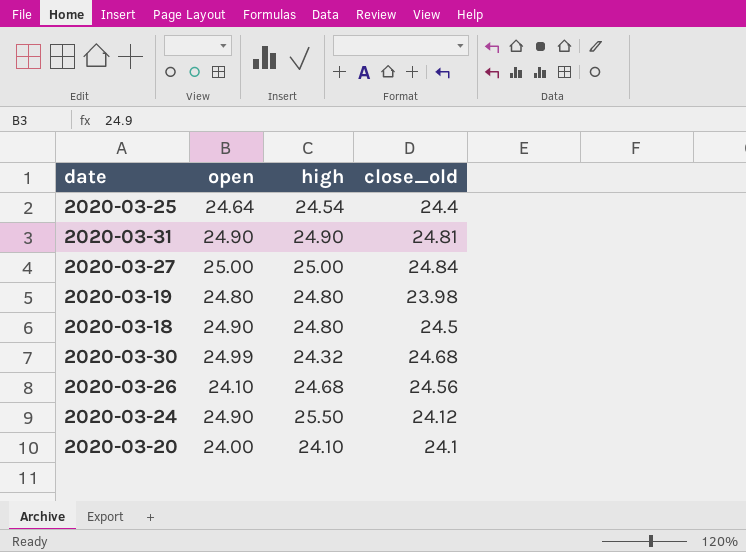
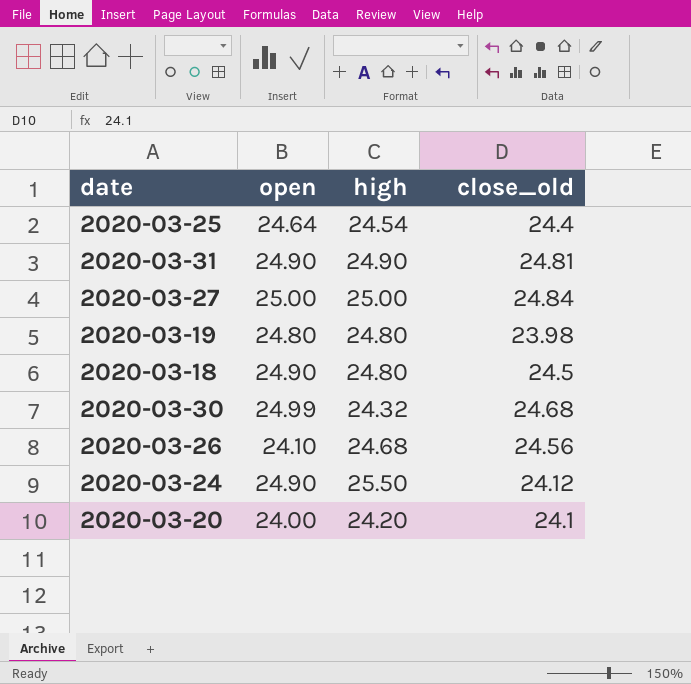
2020-03-20 | high: 24.10 -> 24.20

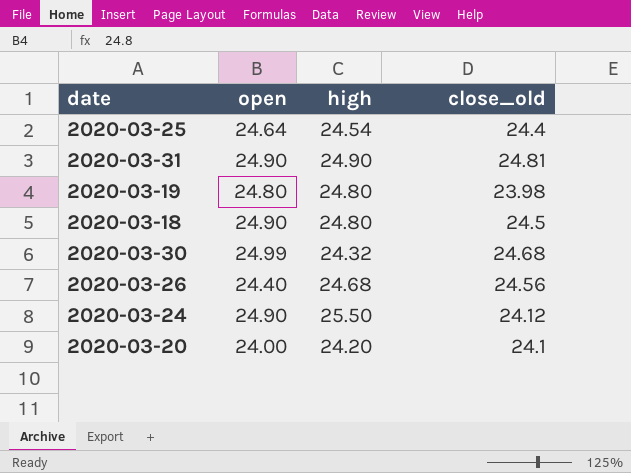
row 2020-03-27: 25.00 | 25.00 | 24.84 -> none
2020-03-26 | open: 24.10 -> 24.40

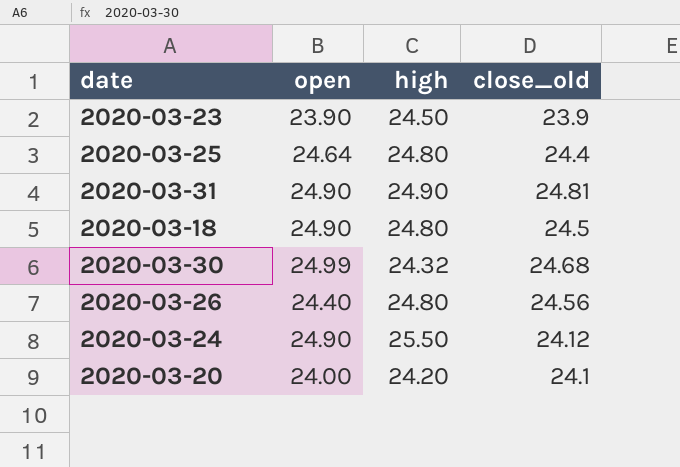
row 2020-03-19: 24.80 | 24.80 | 23.98 -> none
row 2020-03-23: none -> 23.90 | 24.50 | 23.9
2020-03-25 | high: 24.54 -> 24.80
2020-03-26 | high: 24.68 -> 24.80

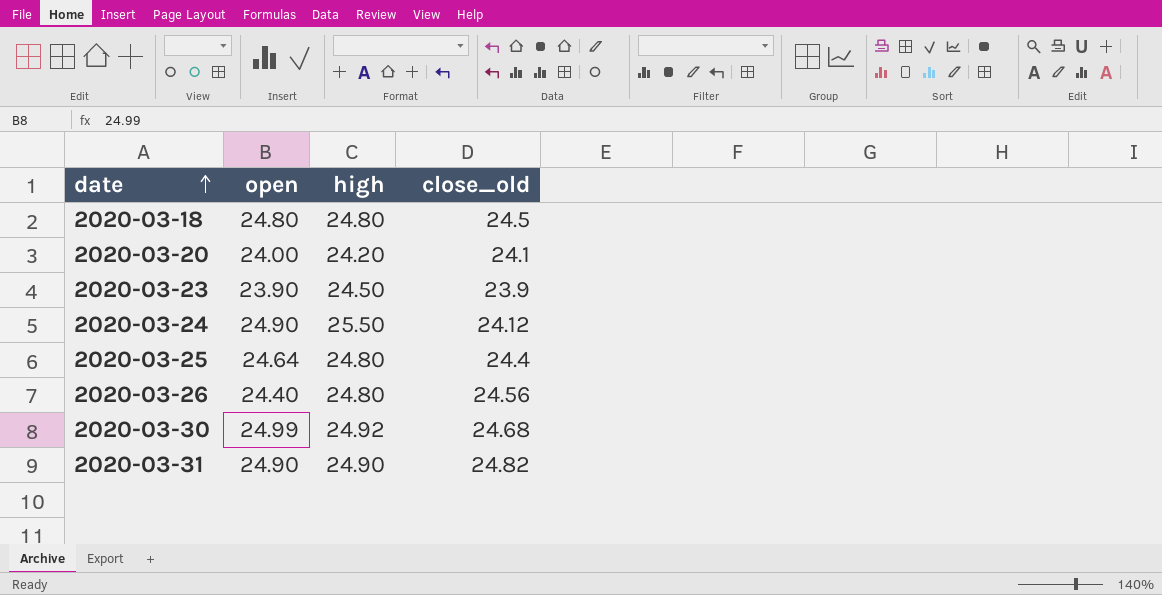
row order: none -> date ascending
2020-03-18 | open: 24.90 -> 24.80
2020-03-30 | high: 24.32 -> 24.92
2020-03-31 | close_old: 24.81 -> 24.82

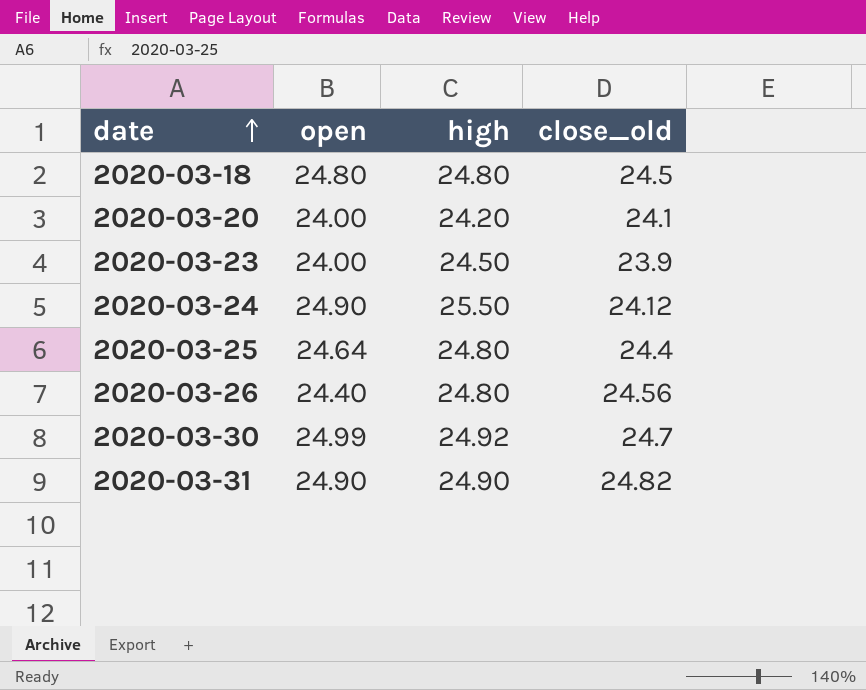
2020-03-23 | open: 23.90 -> 24.00
2020-03-30 | close_old: 24.68 -> 24.7

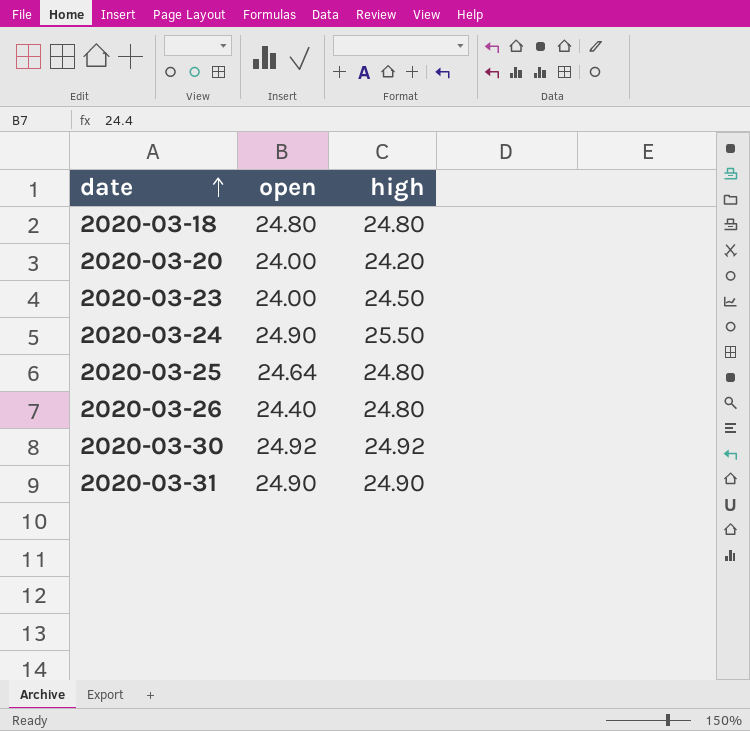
column close_old | position: 4 -> none
2020-03-30 | open: 24.99 -> 24.92

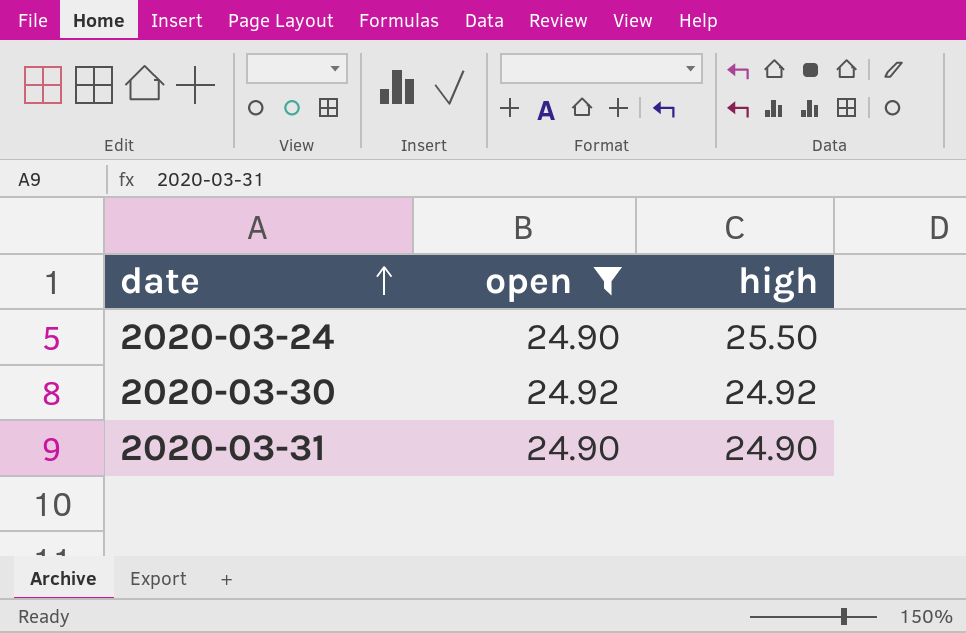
filter: none -> open >= 24.90

